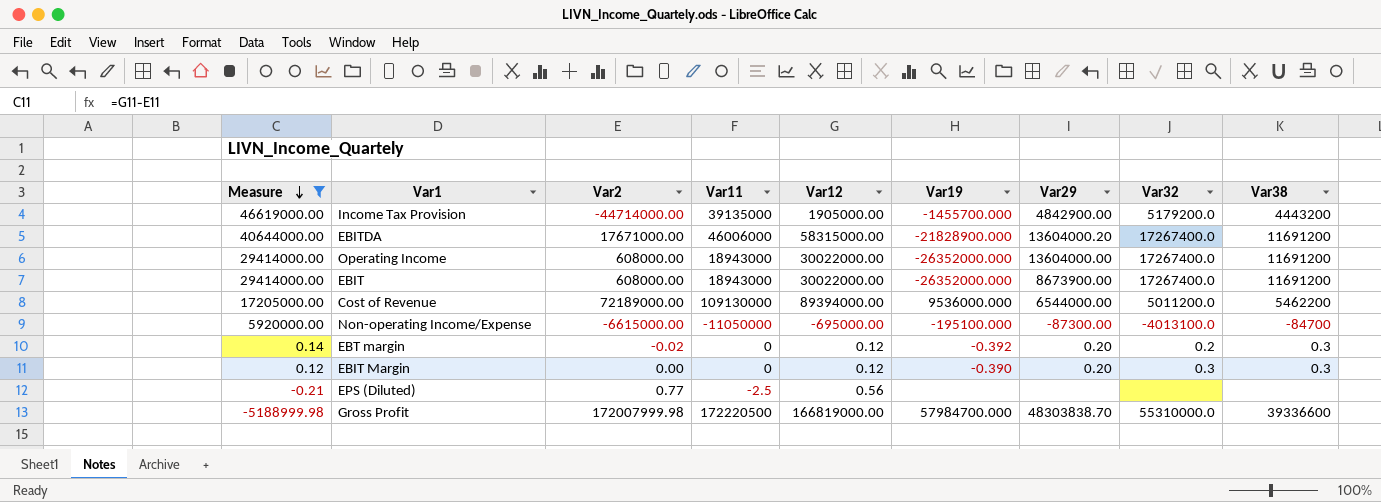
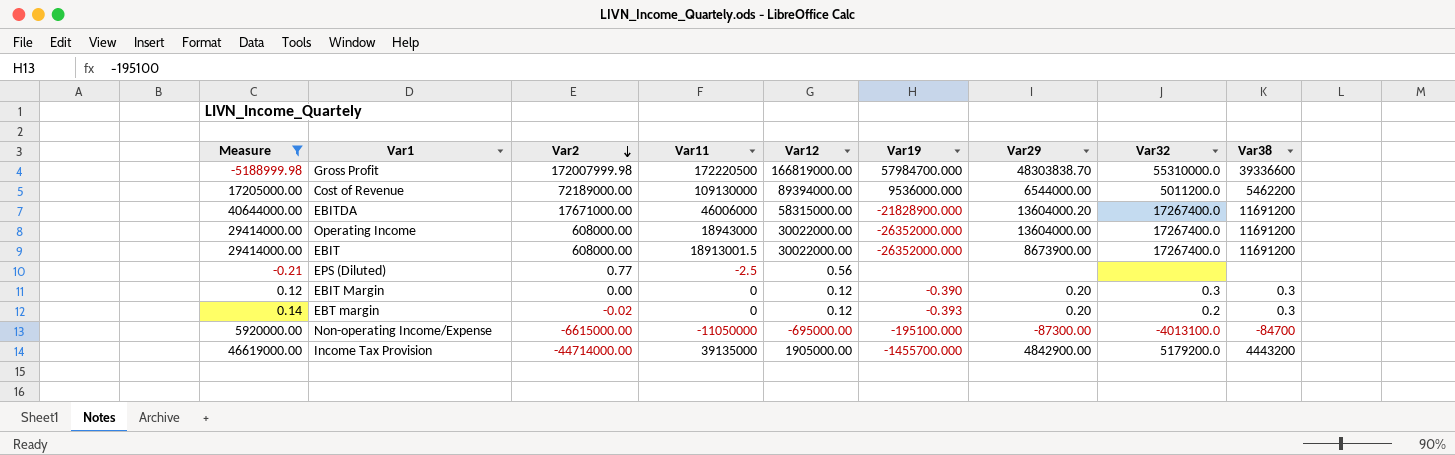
row order: Measure descending -> Var2 descending
EBIT | Var11: 18943000 -> 18913001.5
EBT margin | Var19: -0.392 -> -0.393

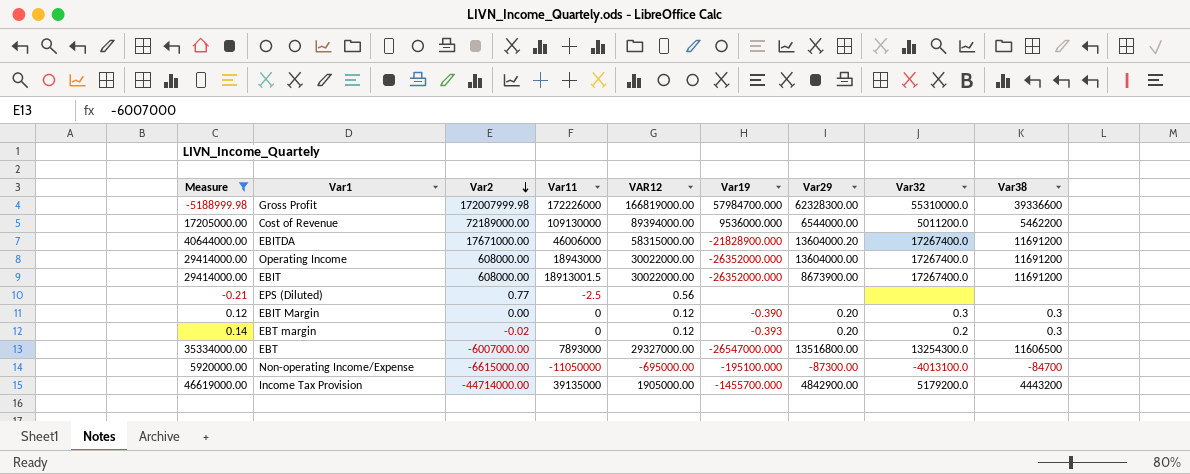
column name: Var12 -> VAR12
Gross Profit | Var11: 172220500 -> 172226000
Gross Profit | Var29: 48303838.70 -> 62328300.00
row EBT: none -> 35334000.00 | -6007000.00 | 7893000 | 29327000.00 | -26547000.000 | 13516800.00 | 13254300.0 | 11606500

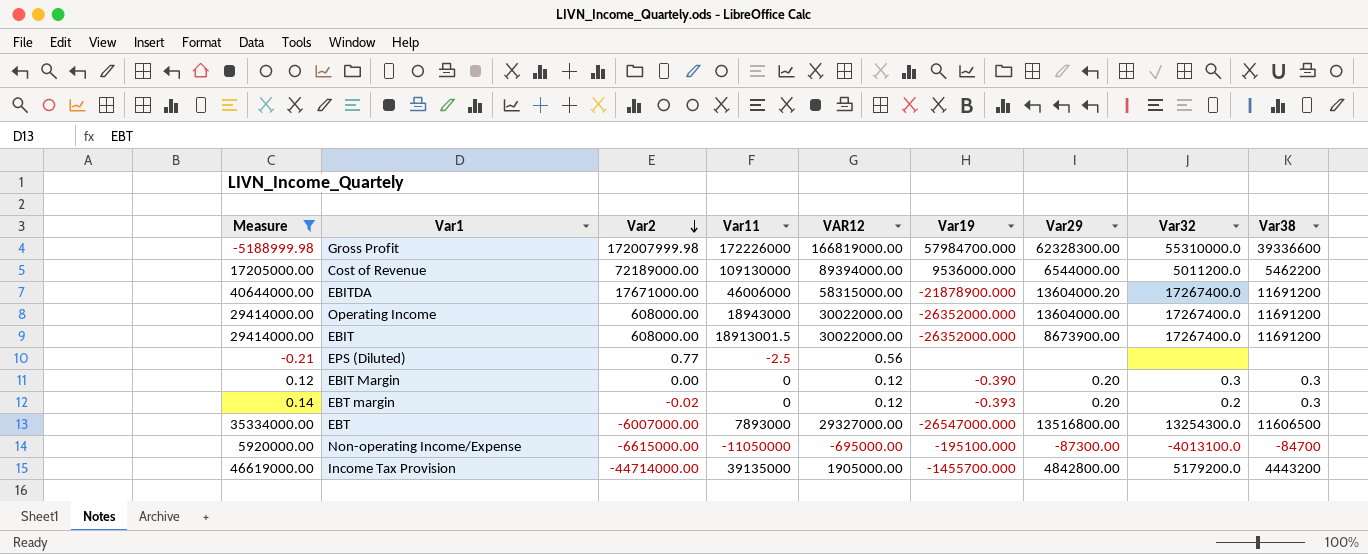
EBITDA | Var19: -21828900.000 -> -21878900.000
Income Tax Provision | Var29: 4842900.00 -> 4842800.00

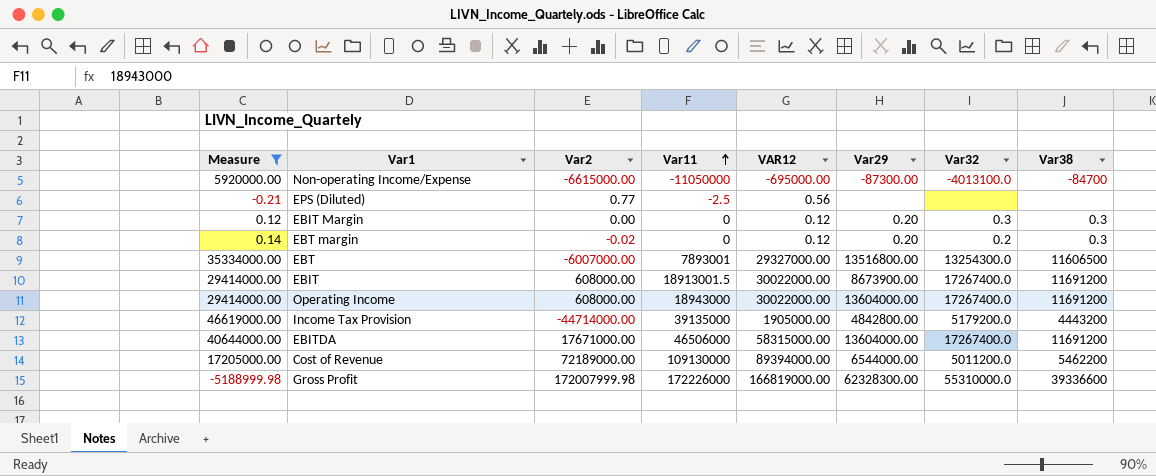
row order: Var2 descending -> Var11 ascending
column Var19 | position: 6 -> none
EBT | Var11: 7893000 -> 7893001
EBITDA | Var11: 46006000 -> 46506000
EBITDA | Var29: 13604000.20 -> 13604000.00

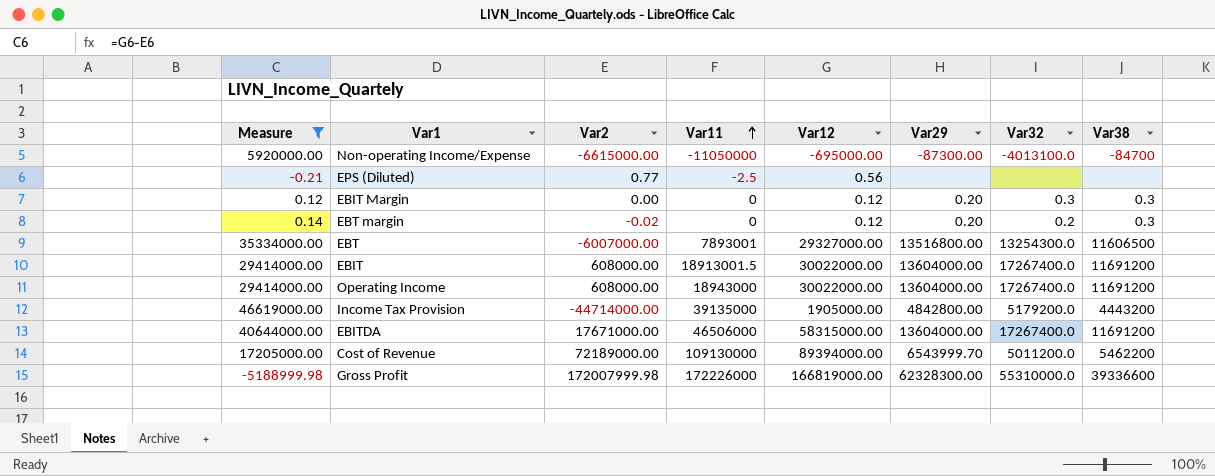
column name: VAR12 -> Var12
EBIT | Var29: 8673900.00 -> 13604000.00
Cost of Revenue | Var29: 6544000.00 -> 6543999.70

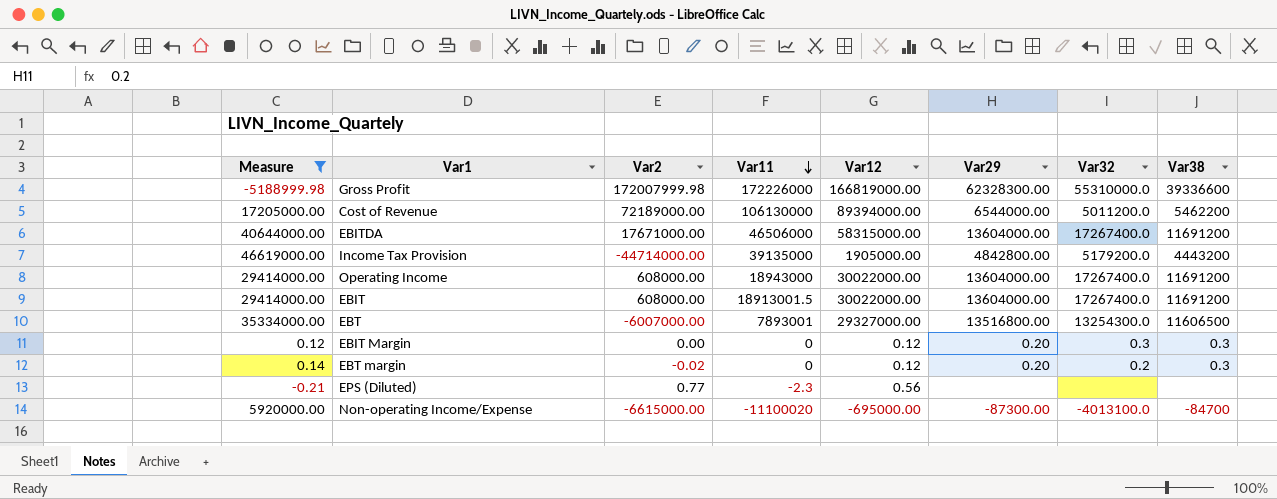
row order: Var11 ascending -> Var11 descending
Cost of Revenue | Var11: 109130000 -> 106130000
Cost of Revenue | Var29: 6543999.70 -> 6544000.00
EPS (Diluted) | Var11: -2.5 -> -2.3
Non-operating Income/Expense | Var11: -11050000 -> -11100020

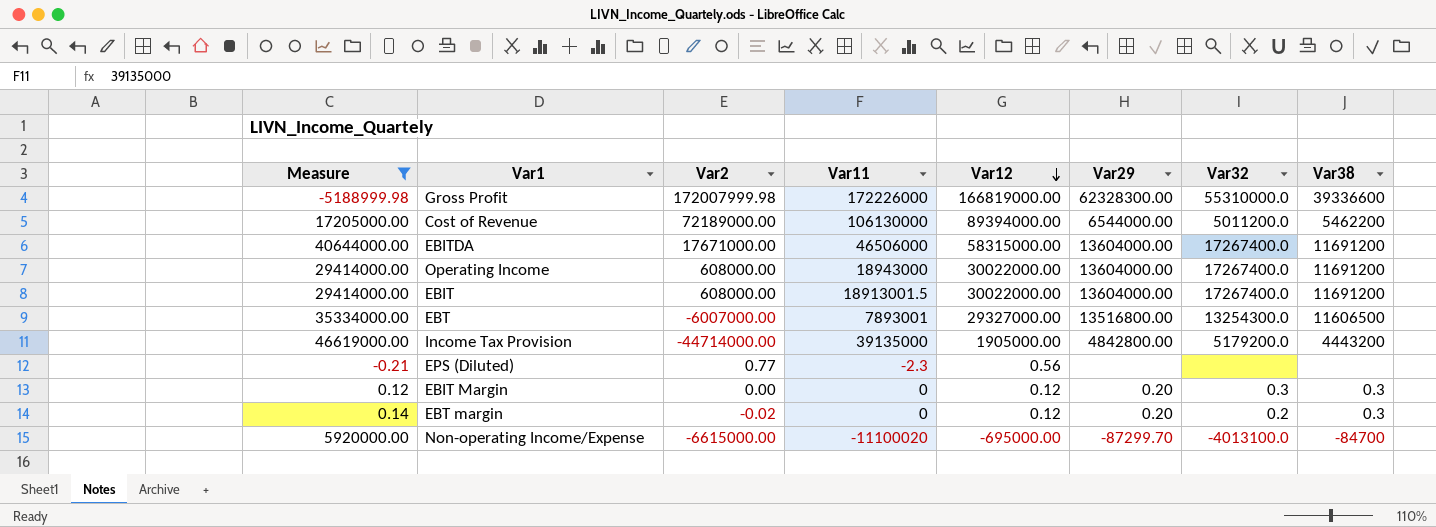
row order: Var11 descending -> Var12 descending
Non-operating Income/Expense | Var29: -87300.00 -> -87299.70

